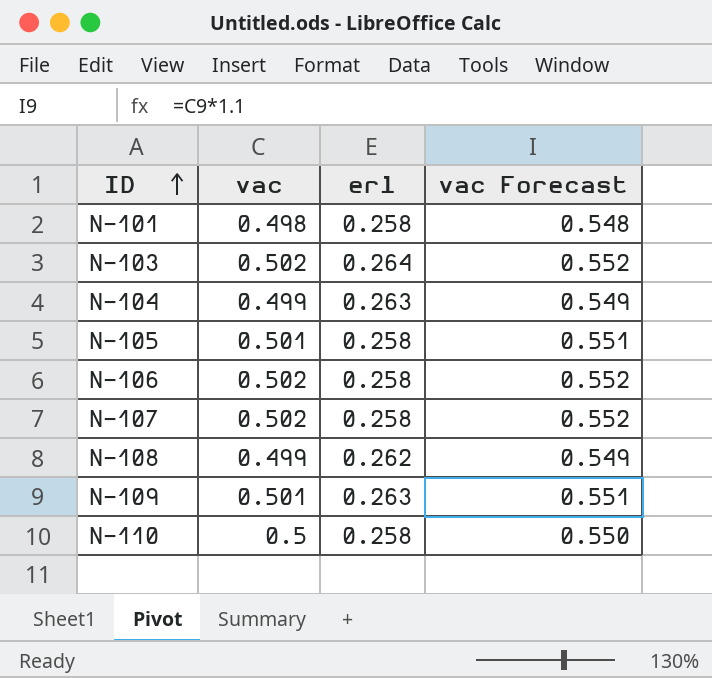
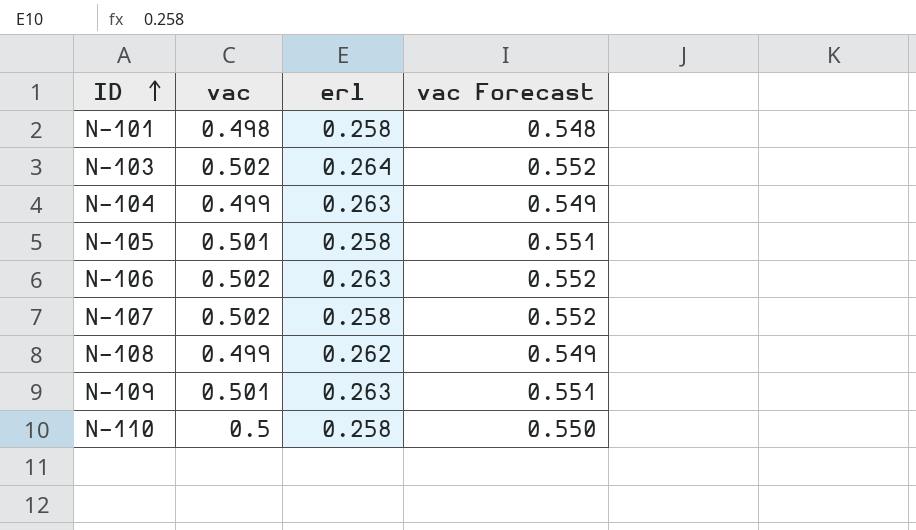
N-106 | erl: 0.258 -> 0.263

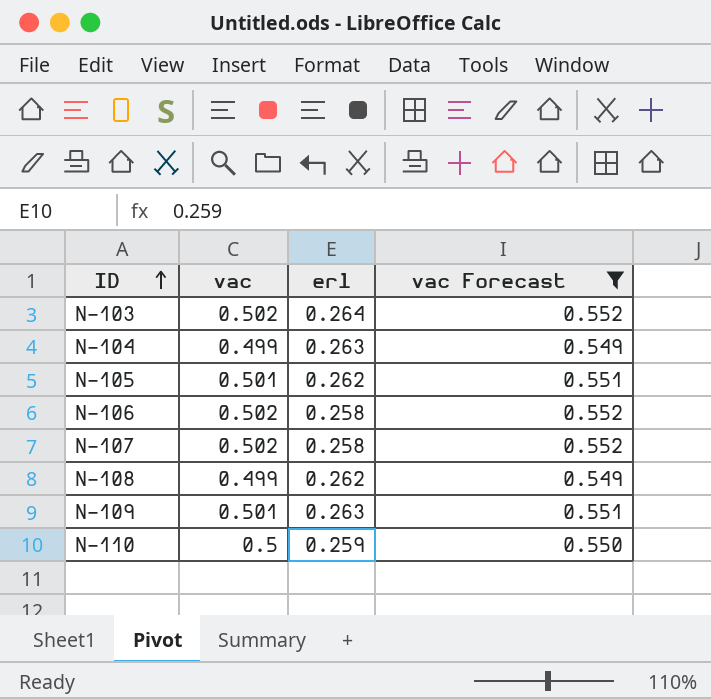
filter: none -> vac Forecast != 0.548
N-105 | erl: 0.258 -> 0.262
N-106 | erl: 0.263 -> 0.258
N-110 | erl: 0.258 -> 0.259

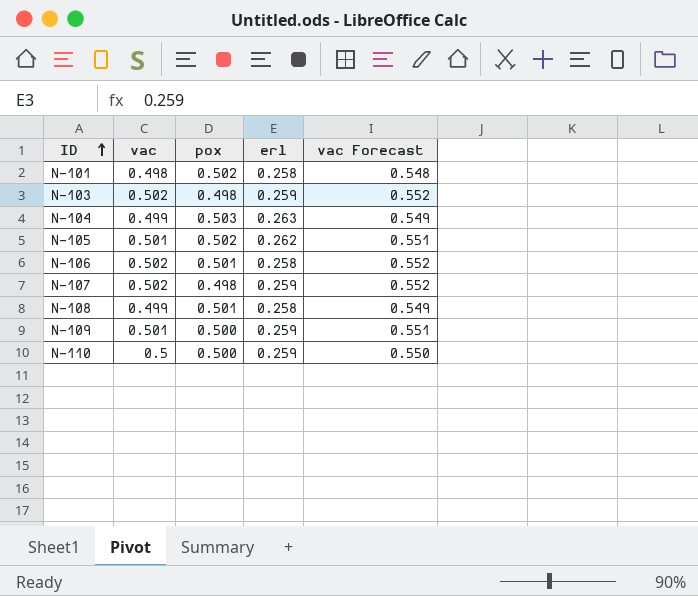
filter: vac Forecast != 0.548 -> none
column pox | position: none -> 3
N-103 | erl: 0.264 -> 0.259
N-107 | erl: 0.258 -> 0.259
N-108 | erl: 0.262 -> 0.258
N-109 | erl: 0.263 -> 0.259

